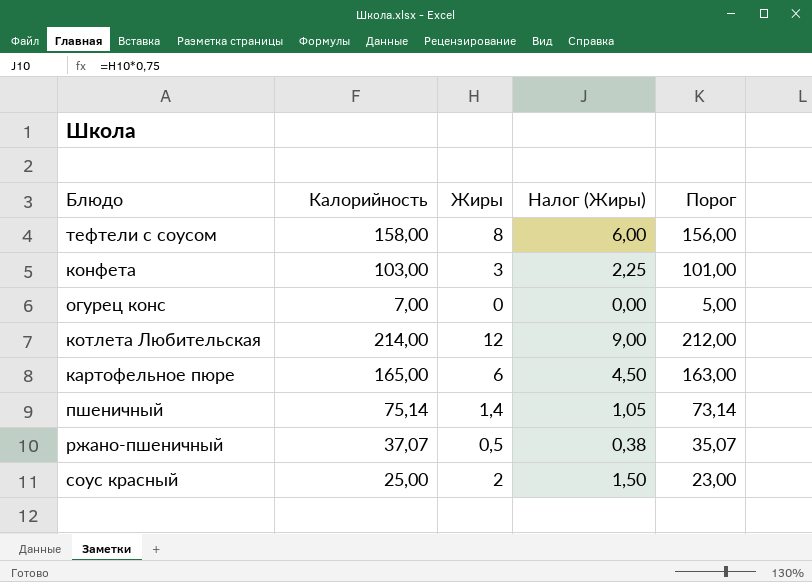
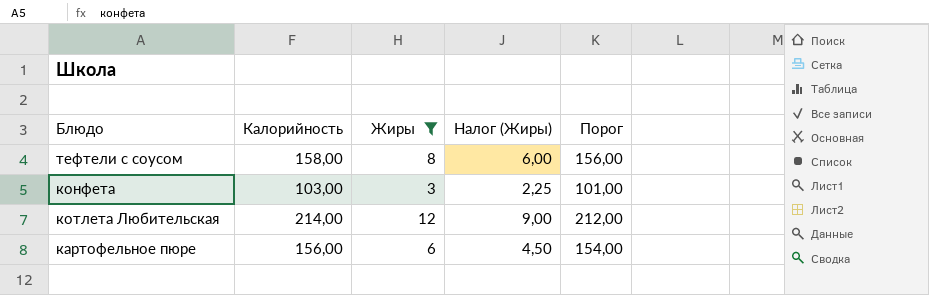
filter: none -> Жиры >= 3
картофельное пюре | Калорийность: 165,00 -> 156,00
картофельное пюре | Порог: 163,00 -> 154,00

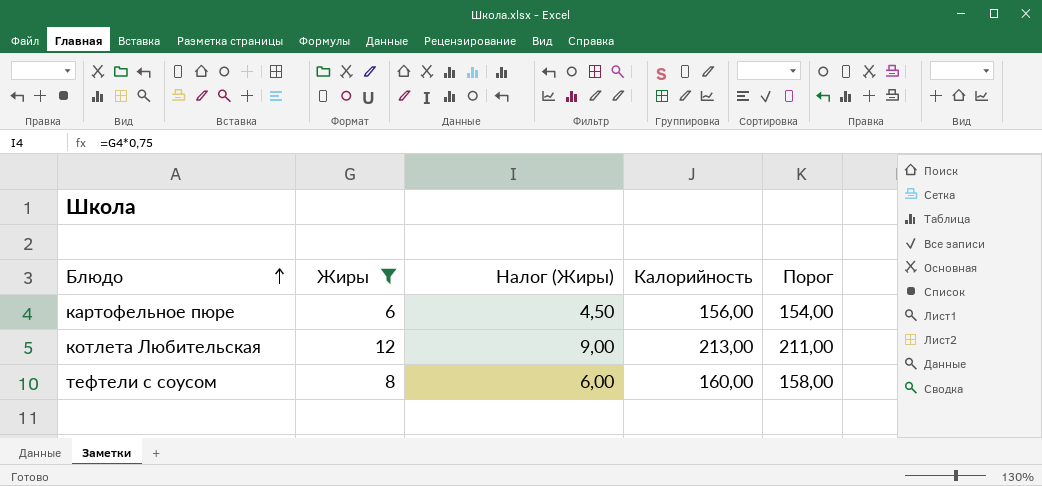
row order: none -> Блюдо ascending
column Калорийность | position: 2 -> 4
row конфета: 103,00 | 3 | 2,25 | 101,00 -> none
котлета Любительская | Калорийность: 214,00 -> 213,00
котлета Любительская | Порог: 212,00 -> 211,00
тефтели с соусом | Калорийность: 158,00 -> 160,00
тефтели с соусом | Порог: 156,00 -> 158,00

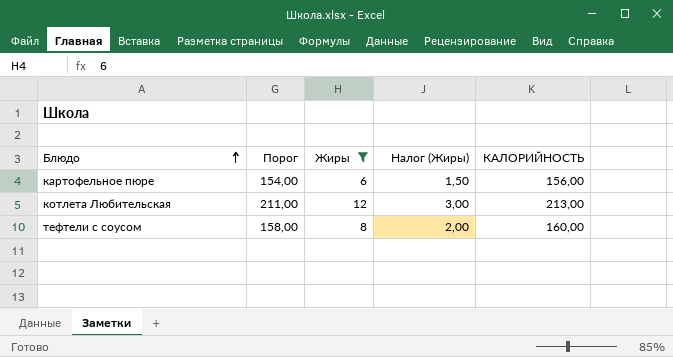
column Порог | position: 5 -> 2
column Налог (Жиры) | formula: [Жиры] * 0,75 -> [Жиры] * 0,25
column name: Калорийность -> КАЛОРИЙНОСТЬ

